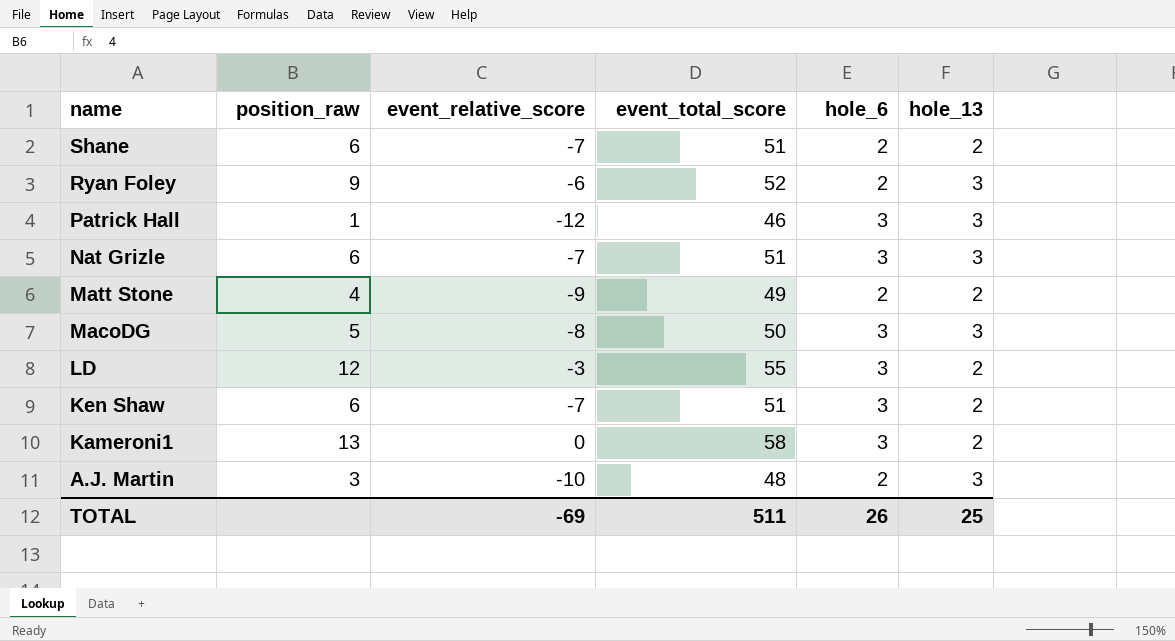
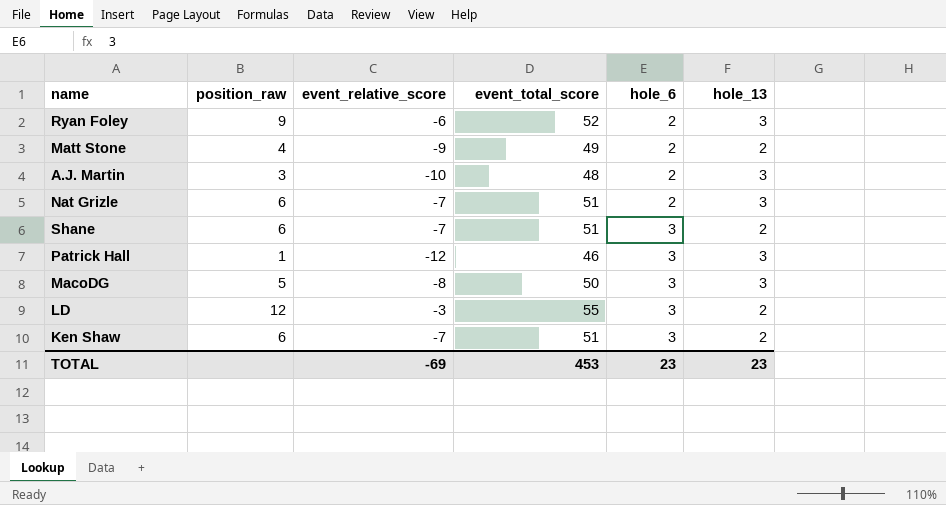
row order: name descending -> hole_6 ascending
row Kameroni1: 13 | 0 | 58 | 3 | 2 -> none
Nat Grizle | hole_6: 3 -> 2
Shane | hole_6: 2 -> 3
TOTAL | event_total_score: 511 -> 453
TOTAL | hole_6: 26 -> 23
TOTAL | hole_13: 25 -> 23

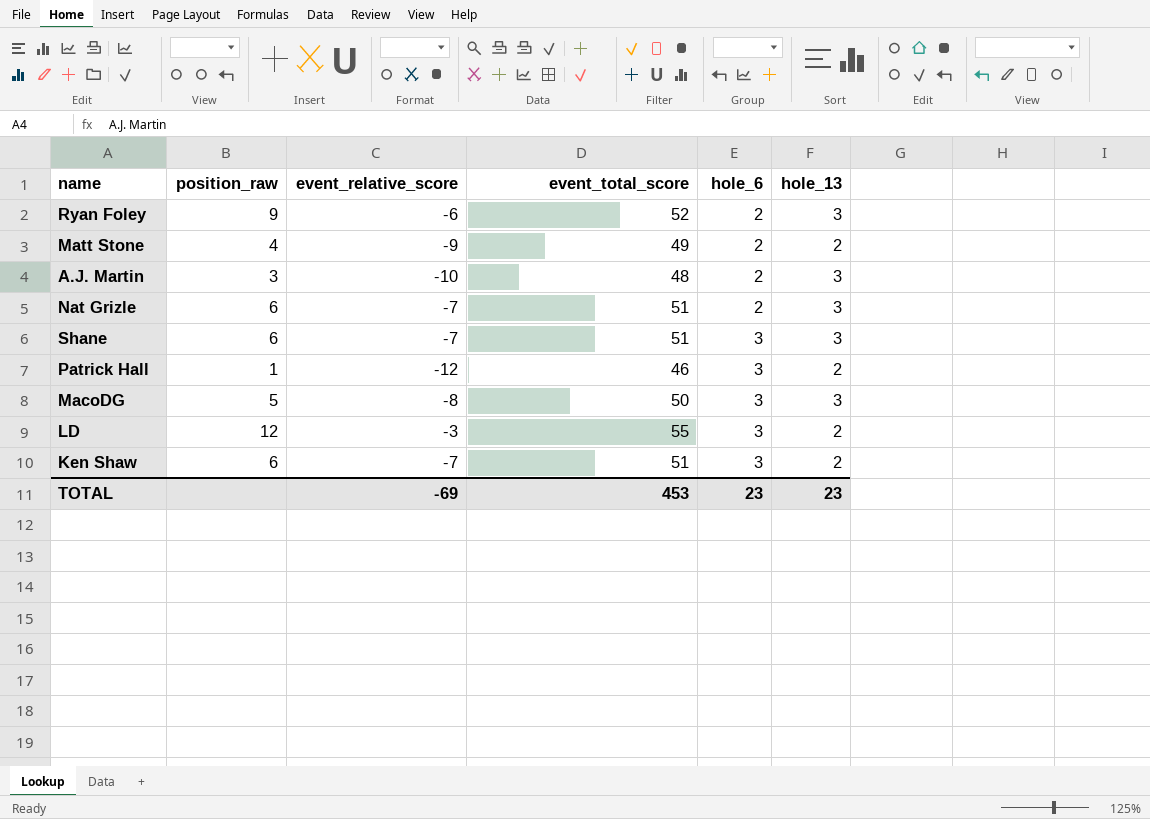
Shane | hole_13: 2 -> 3
Patrick Hall | hole_13: 3 -> 2

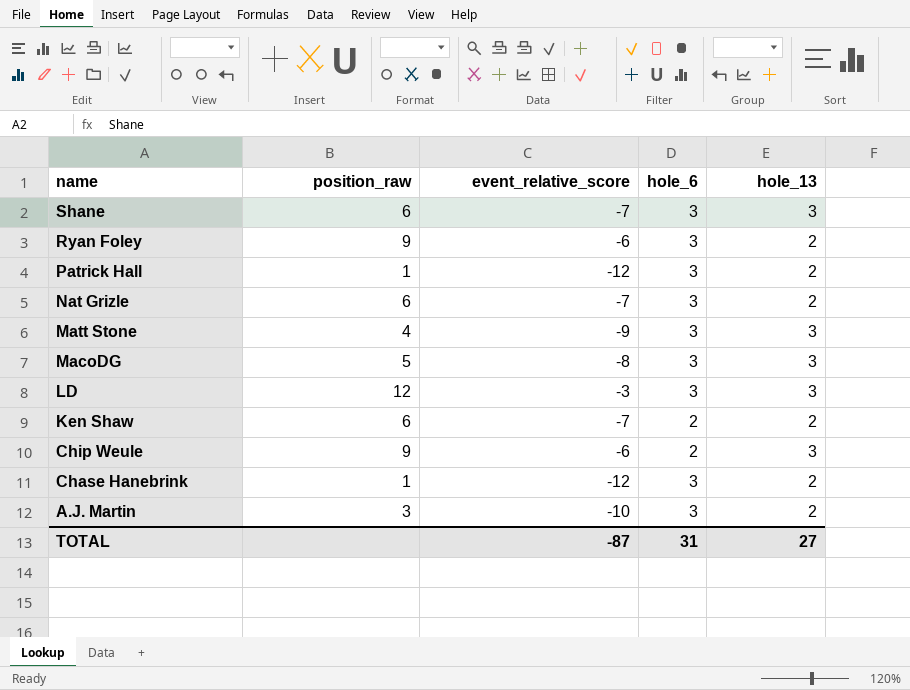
row order: hole_6 ascending -> name descending
column event_total_score | position: 4 -> none
Ryan Foley | hole_6: 2 -> 3
Ryan Foley | hole_13: 3 -> 2
Nat Grizle | hole_6: 2 -> 3
Nat Grizle | hole_13: 3 -> 2
Matt Stone | hole_6: 2 -> 3
Matt Stone | hole_13: 2 -> 3
LD | hole_13: 2 -> 3
Ken Shaw | hole_6: 3 -> 2
row Chip Weule: none -> 9 | -6 | 2 | 3
row Chase Hanebrink: none -> 1 | -12 | 3 | 2
A.J. Martin | hole_6: 2 -> 3
A.J. Martin | hole_13: 3 -> 2
TOTAL | event_relative_score: -69 -> -87
TOTAL | hole_6: 23 -> 31
TOTAL | hole_13: 23 -> 27

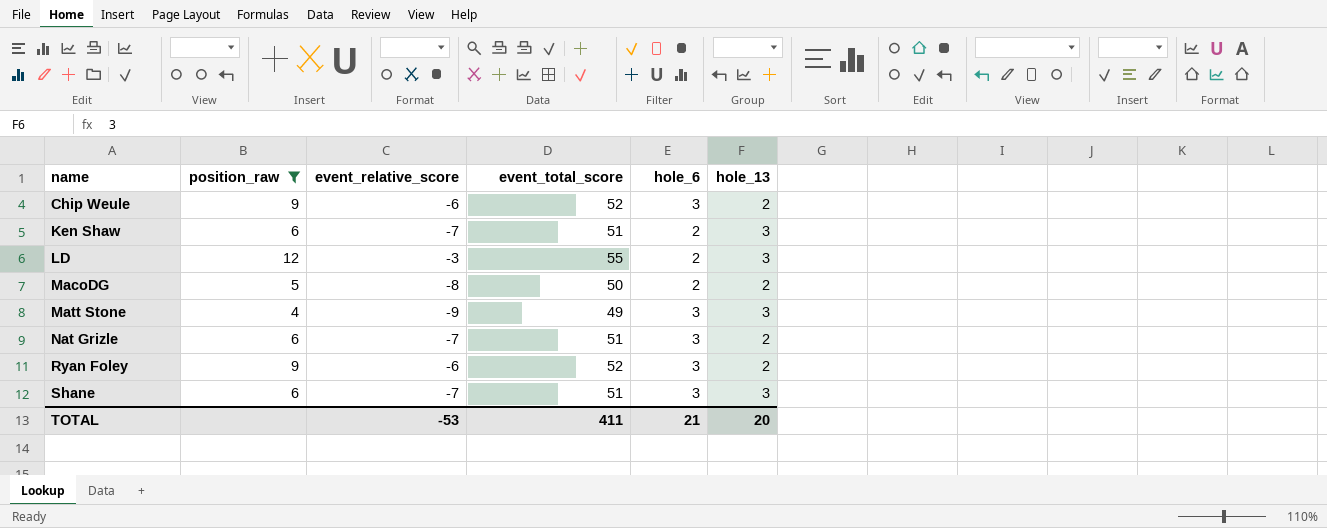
filter: none -> position_raw >= 4
row order: name descending -> name ascending
column event_total_score | position: none -> 4
Chip Weule | hole_6: 2 -> 3
Chip Weule | hole_13: 3 -> 2
Ken Shaw | hole_13: 2 -> 3
LD | hole_6: 3 -> 2
MacoDG | hole_6: 3 -> 2
MacoDG | hole_13: 3 -> 2
TOTAL | event_relative_score: -87 -> -53
TOTAL | hole_6: 31 -> 21
TOTAL | hole_13: 27 -> 20

